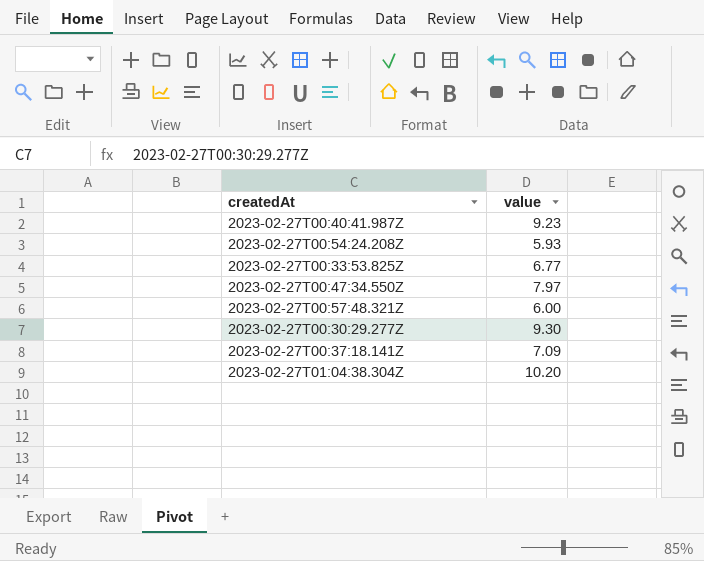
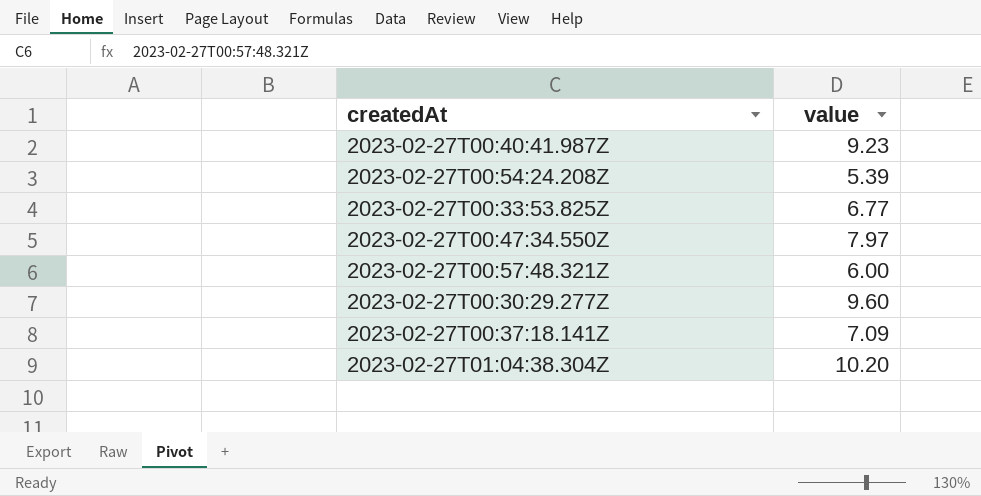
2023-02-27T00:54:24.208Z | value: 5.93 -> 5.39
2023-02-27T00:30:29.277Z | value: 9.30 -> 9.60

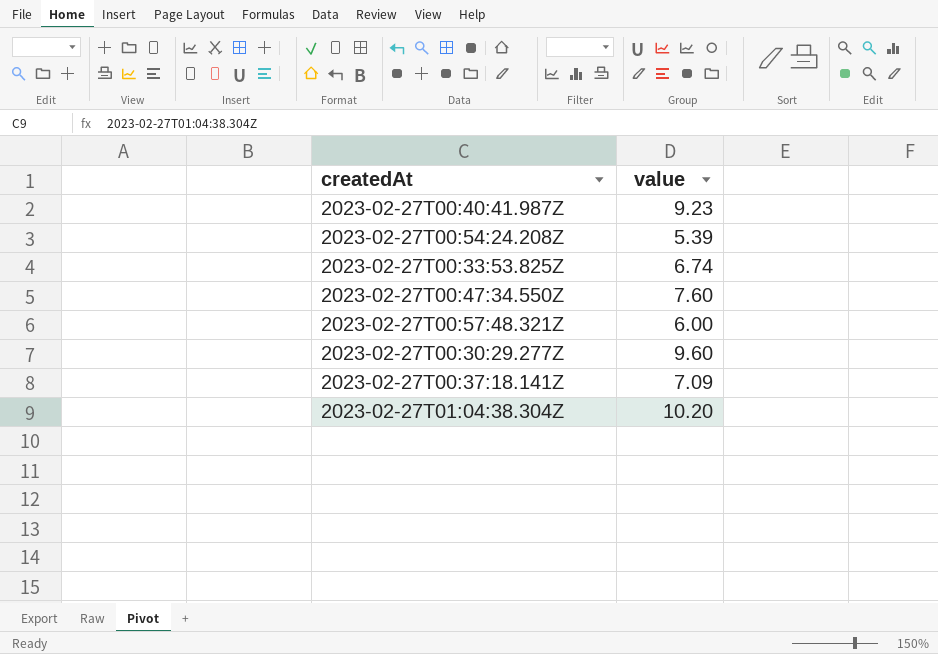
2023-02-27T00:33:53.825Z | value: 6.77 -> 6.74
2023-02-27T00:47:34.550Z | value: 7.97 -> 7.60

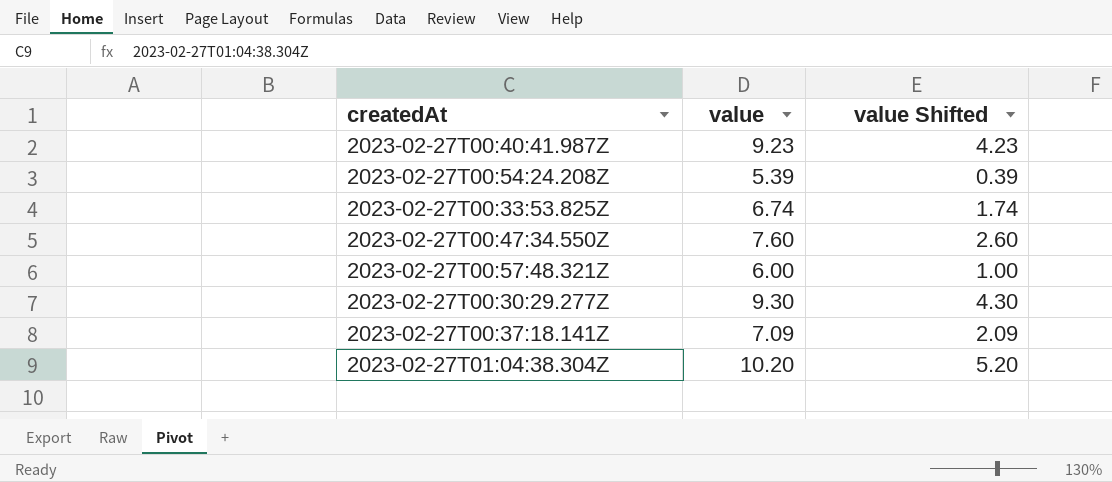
column value Shifted | formula: none -> [value] - 5
2023-02-27T00:30:29.277Z | value: 9.60 -> 9.30

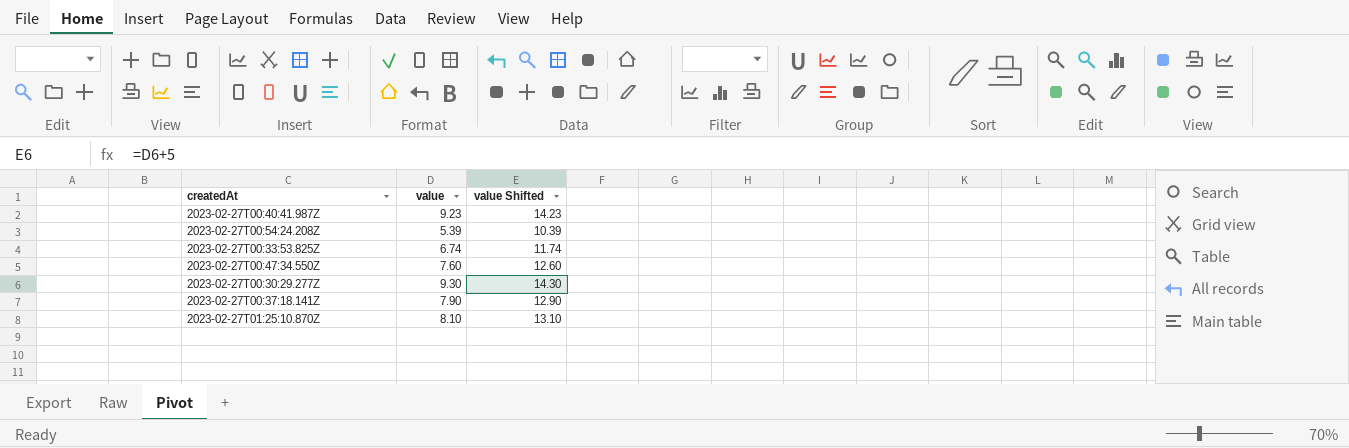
column value Shifted | formula: [value] - 5 -> [value] + 5
row 2023-02-27T00:57:48.321Z: 6.00 | 1.00 -> none
row 2023-02-27T01:04:38.304Z: 10.20 | 5.20 -> none
2023-02-27T00:37:18.141Z | value: 7.09 -> 7.90
row 2023-02-27T01:25:10.870Z: none -> 8.10 | 13.10

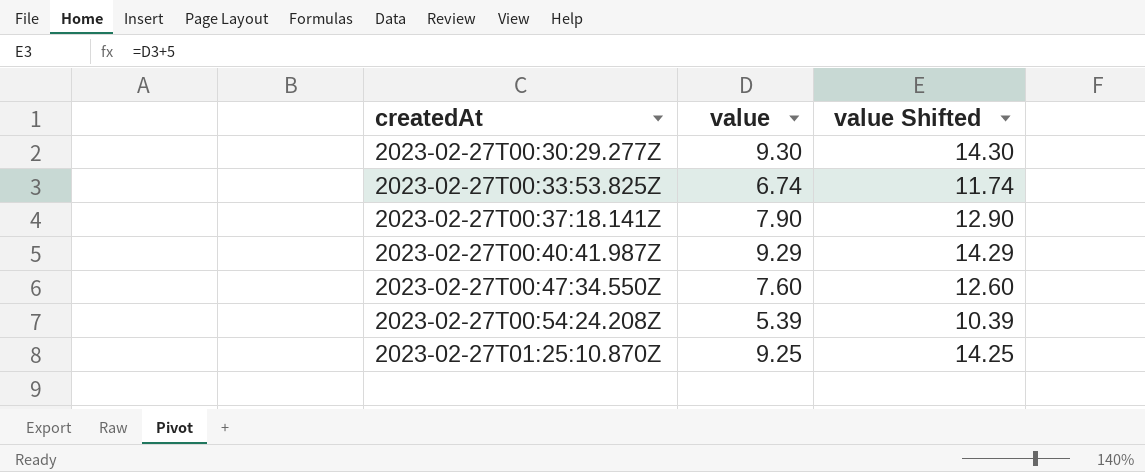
row order: none -> createdAt ascending
2023-02-27T00:40:41.987Z | value: 9.23 -> 9.29
2023-02-27T00:40:41.987Z | value Shifted: 14.23 -> 14.29
2023-02-27T01:25:10.870Z | value: 8.10 -> 9.25
2023-02-27T01:25:10.870Z | value Shifted: 13.10 -> 14.25

